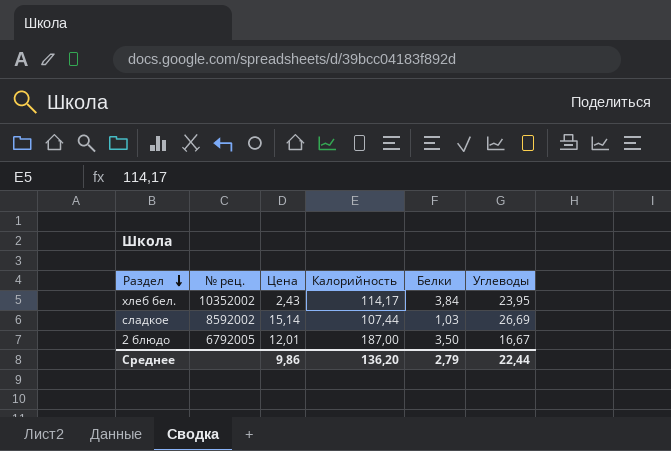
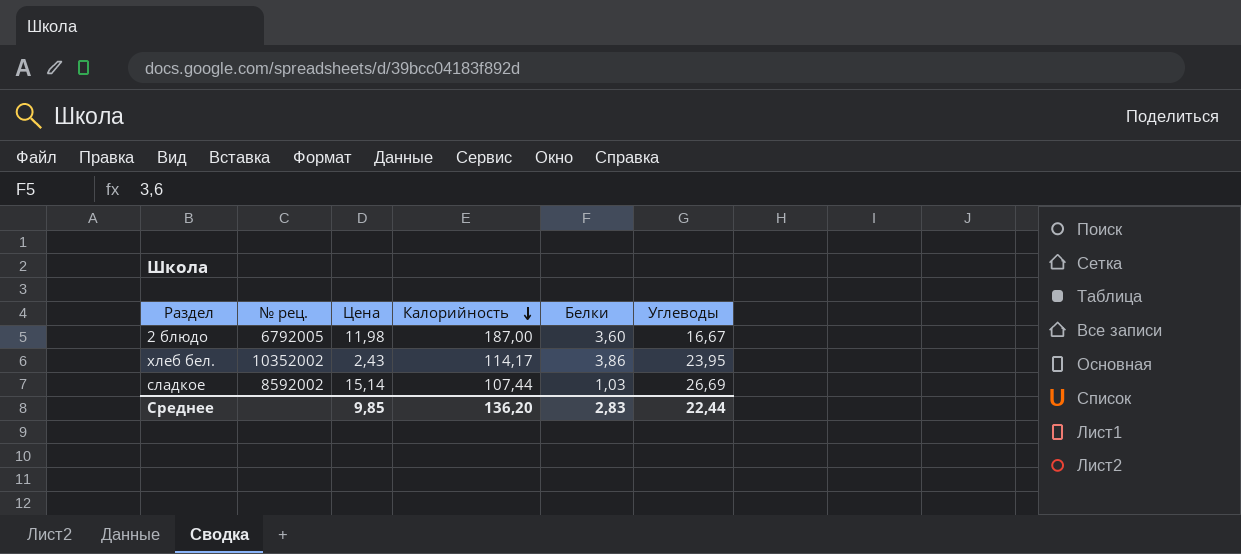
row order: Раздел descending -> Калорийность descending
2 блюдо | Цена: 12,01 -> 11,98
2 блюдо | Белки: 3,50 -> 3,60
хлеб бел. | Белки: 3,84 -> 3,86
Среднее | Цена: 9,86 -> 9,85
Среднее | Белки: 2,79 -> 2,83

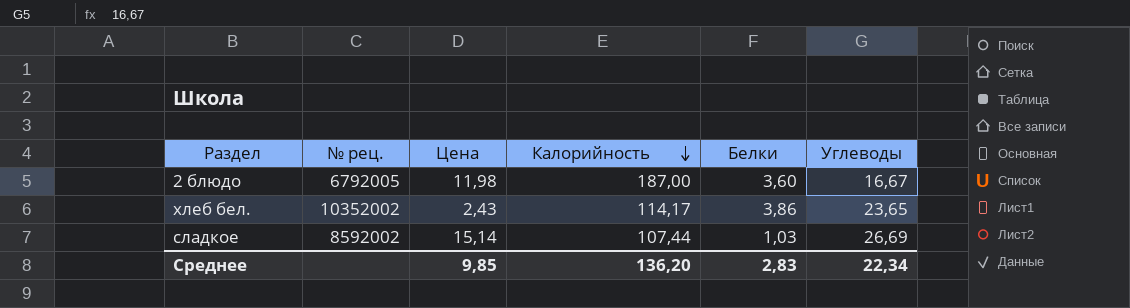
хлеб бел. | Углеводы: 23,95 -> 23,65
Среднее | Углеводы: 22,44 -> 22,34

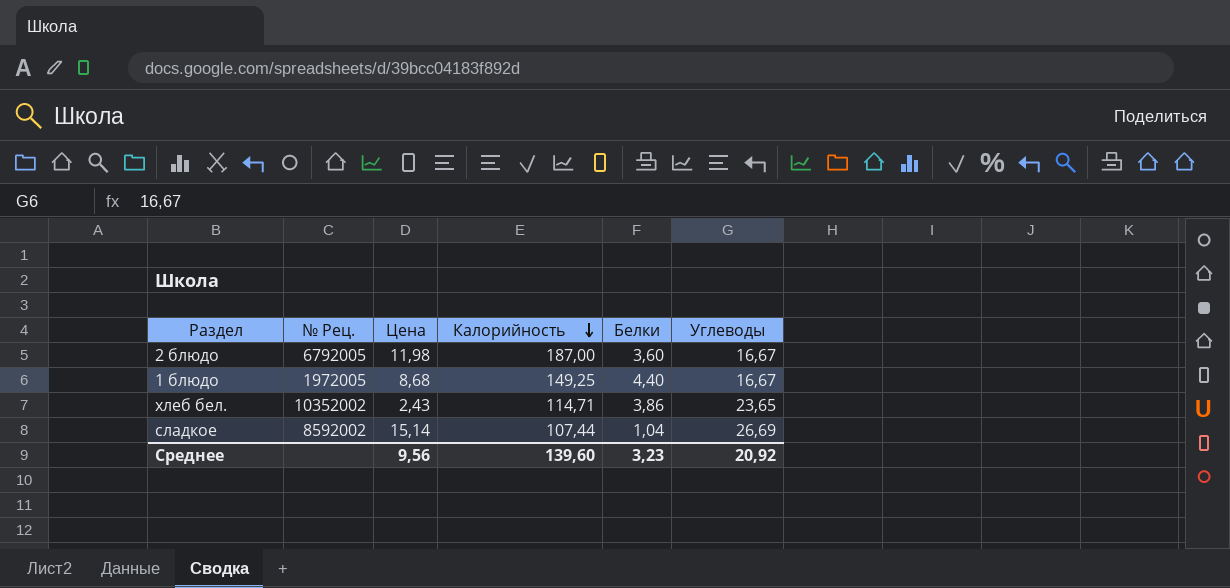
column name: № рец. -> № Рец.
row 1 блюдо: none -> 1972005 | 8,68 | 149,25 | 4,40 | 16,67
хлеб бел. | Калорийность: 114,17 -> 114,71
сладкое | Белки: 1,03 -> 1,04
Среднее | Цена: 9,85 -> 9,56
Среднее | Калорийность: 136,20 -> 139,60
Среднее | Белки: 2,83 -> 3,23
Среднее | Углеводы: 22,34 -> 20,92

